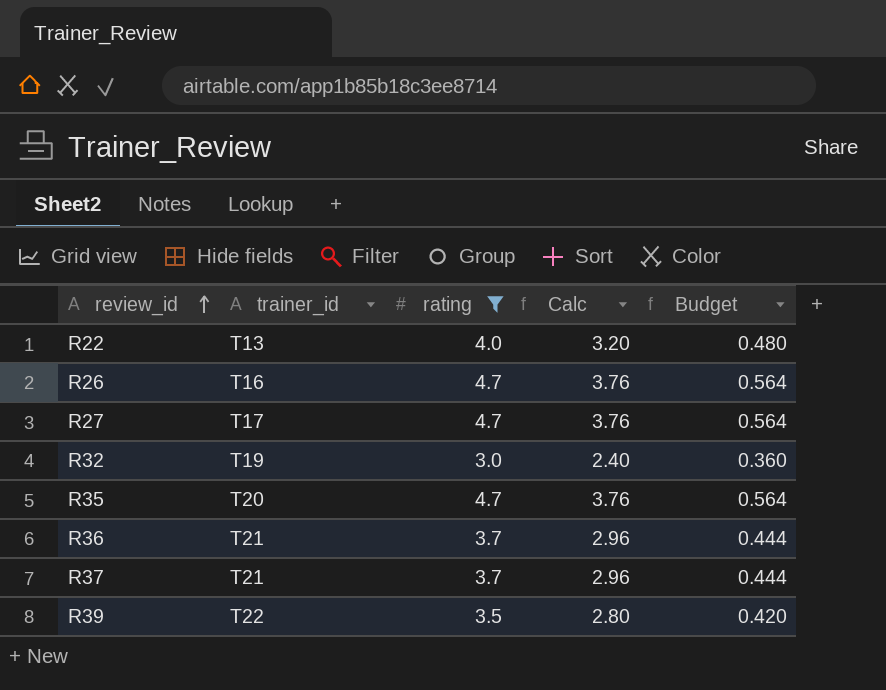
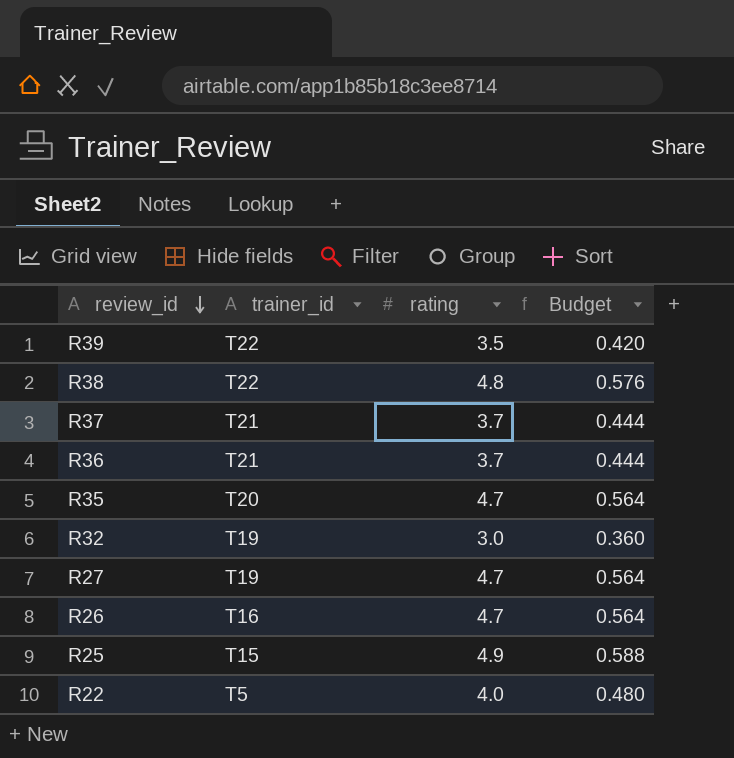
filter: rating <= 4.7 -> none
row order: review_id ascending -> review_id descending
column Calc | formula: [rating] * 0.8 -> none
R27 | trainer_id: T17 -> T19
R22 | trainer_id: T13 -> T5

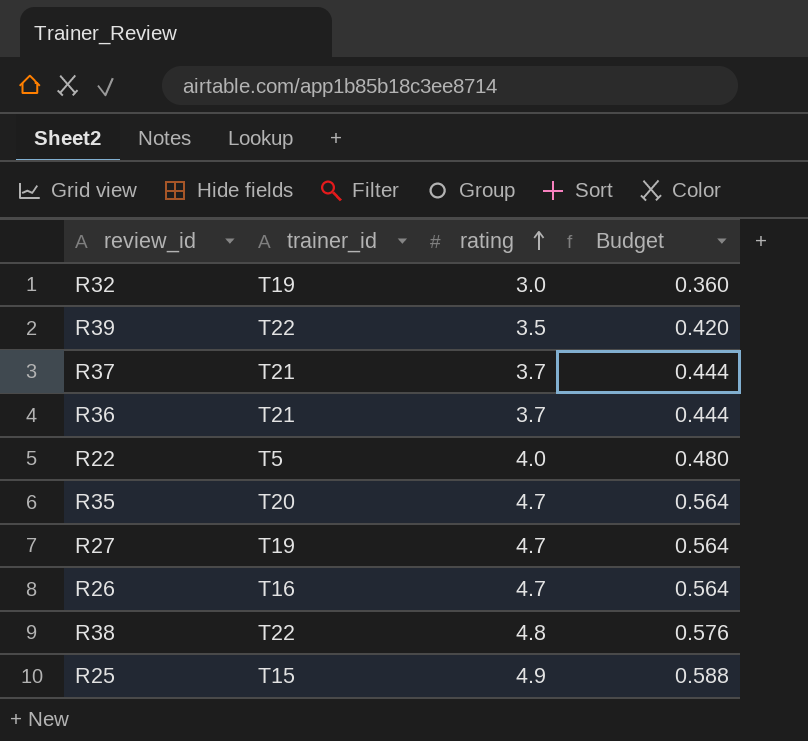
row order: review_id descending -> rating ascending

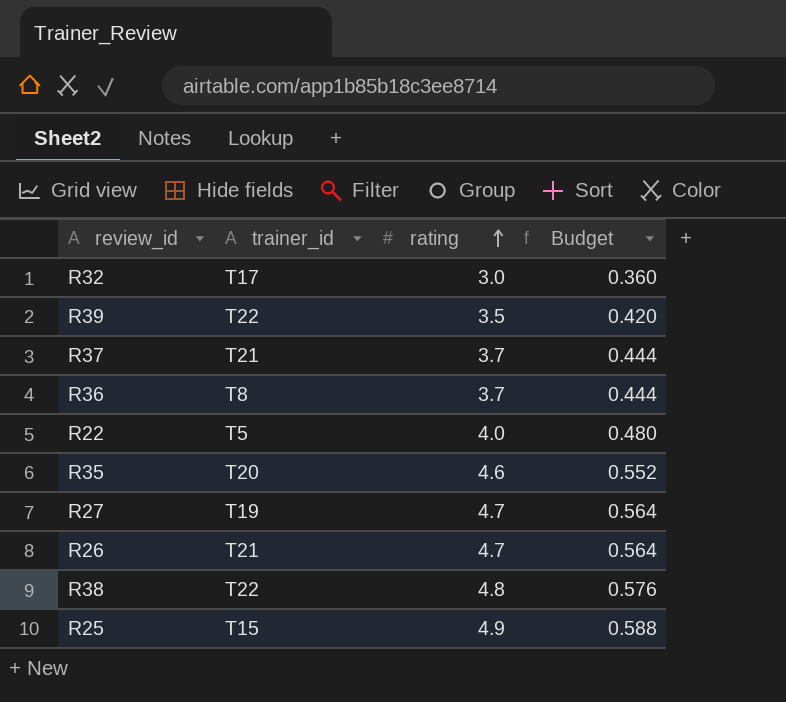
R32 | trainer_id: T19 -> T17
R36 | trainer_id: T21 -> T8
R35 | rating: 4.7 -> 4.6
R35 | Budget: 0.564 -> 0.552
R26 | trainer_id: T16 -> T21

